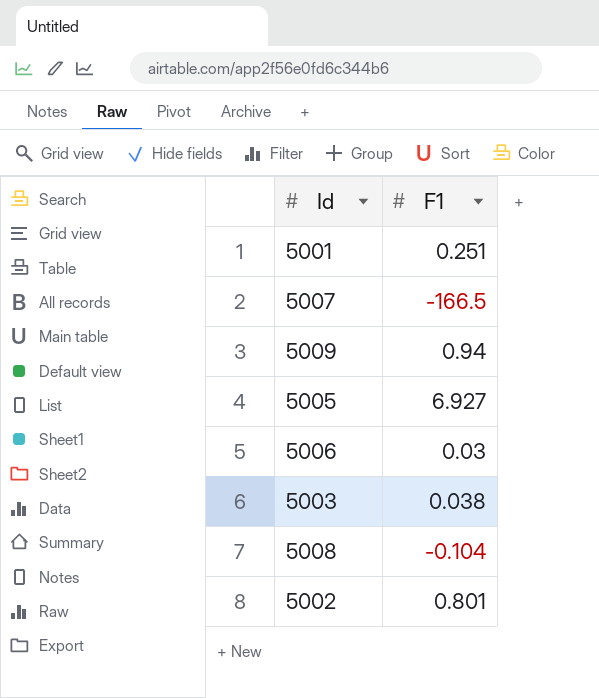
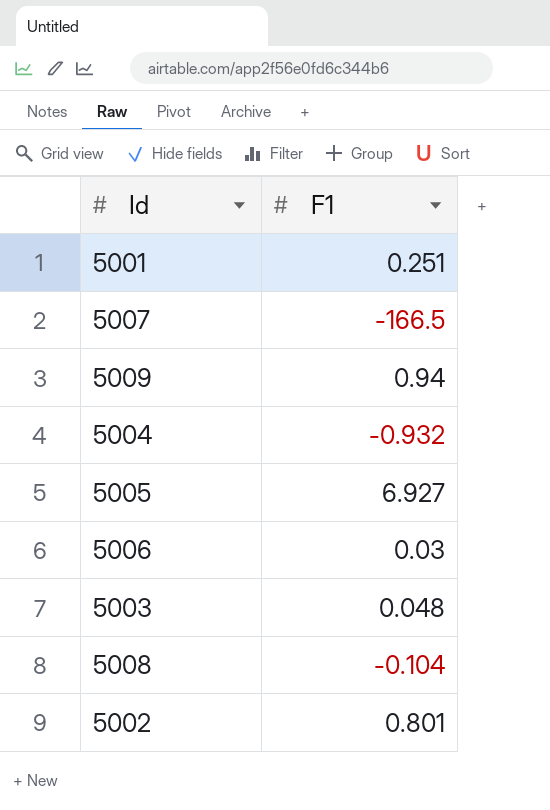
row 5004: none -> -0.932
5003 | F1: 0.038 -> 0.048

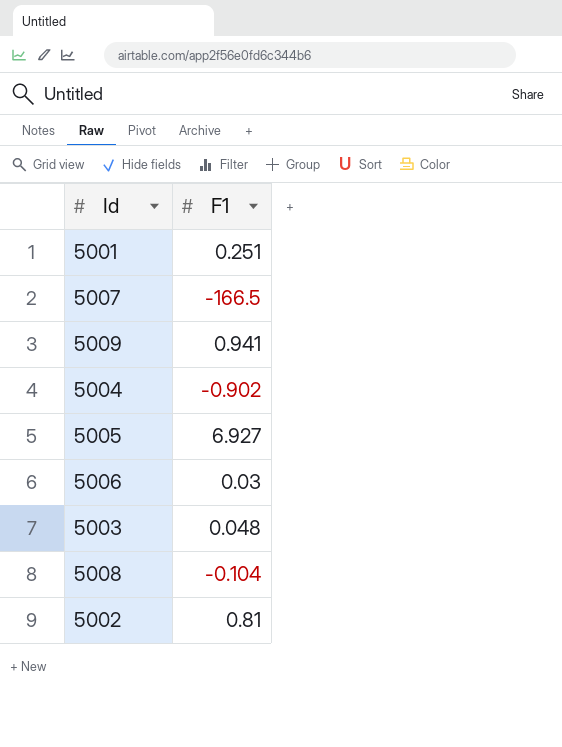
5009 | F1: 0.94 -> 0.941
5004 | F1: -0.932 -> -0.902
5002 | F1: 0.801 -> 0.81

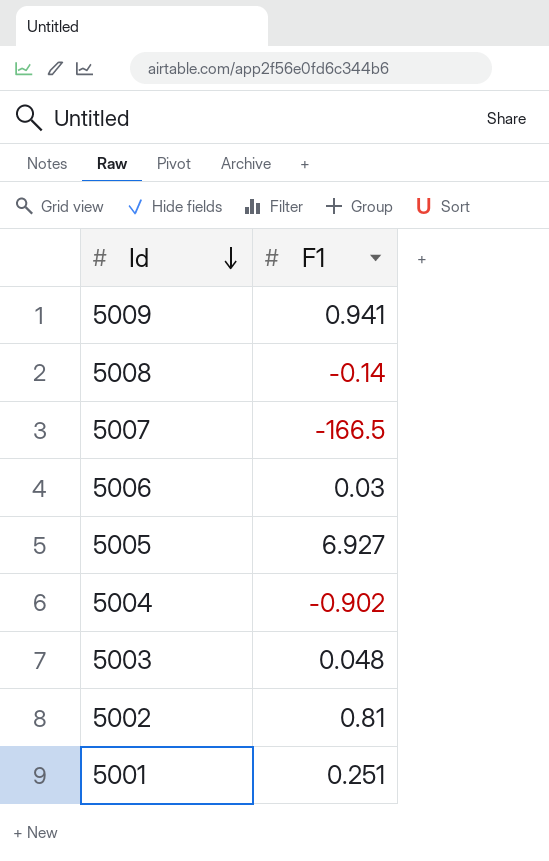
row order: none -> Id descending
5008 | F1: -0.104 -> -0.14

